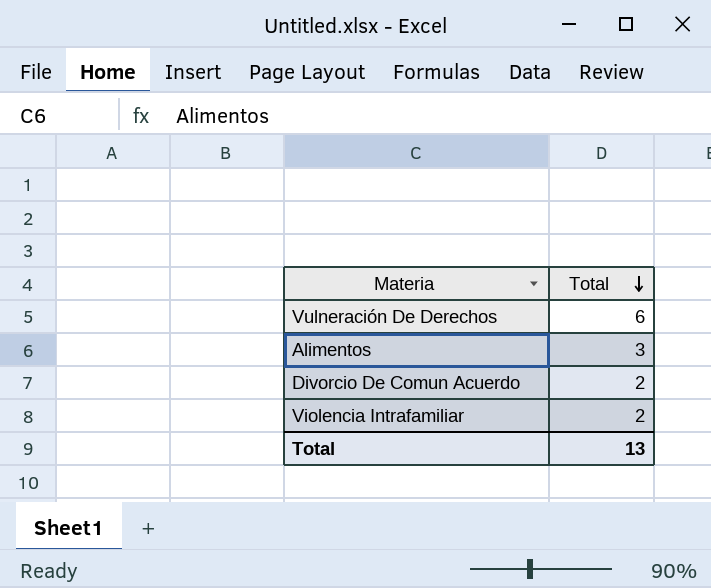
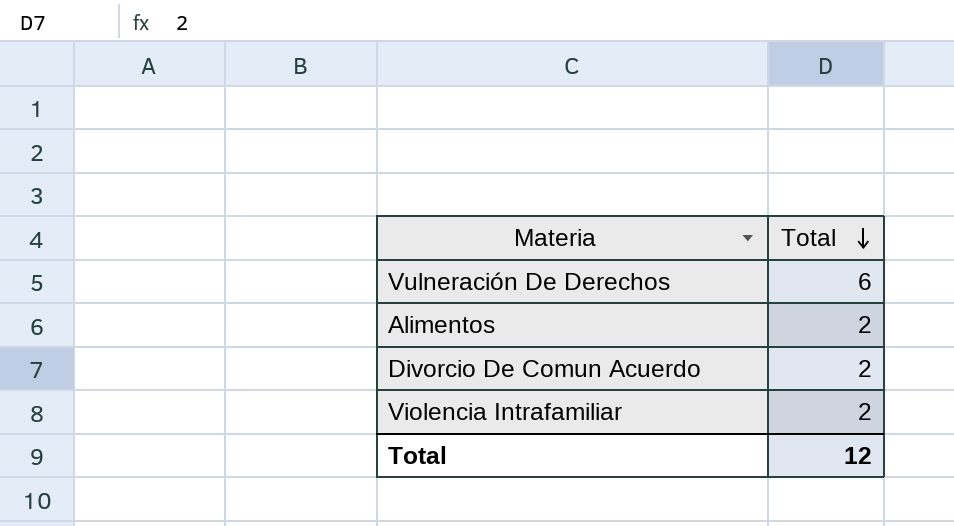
Alimentos | Total: 3 -> 2
Total | Total: 13 -> 12

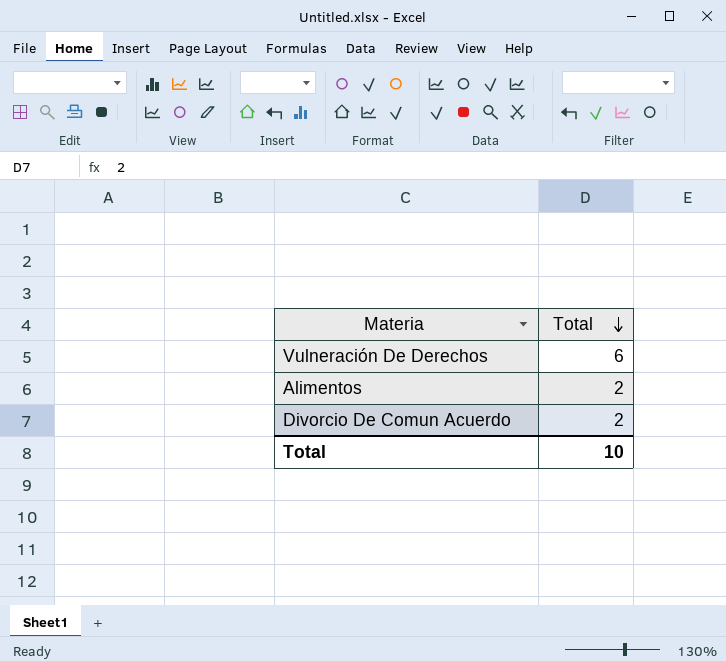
row Violencia Intrafamiliar: 2 -> none
Total | Total: 12 -> 10

